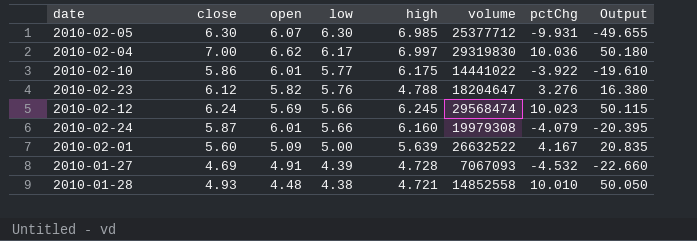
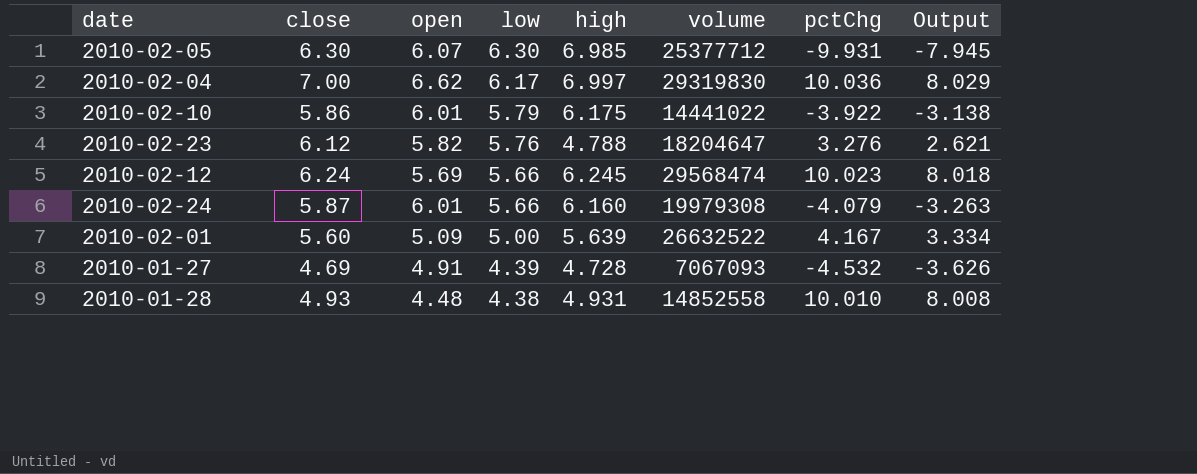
column Output | formula: [pctChg] * 5 -> [pctChg] * 0.8
2010-02-10 | low: 5.77 -> 5.79
2010-01-28 | high: 4.721 -> 4.931

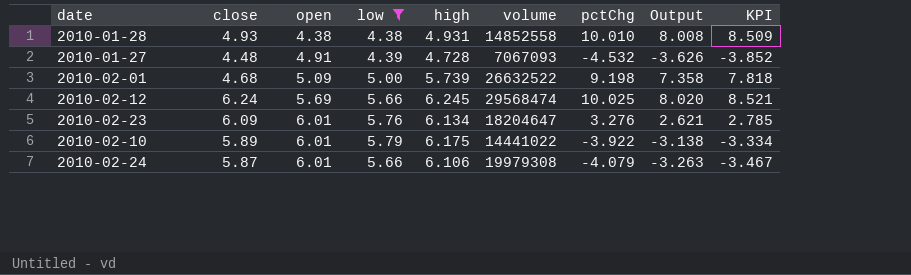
filter: none -> low <= 5.79
row order: low descending -> open ascending
column KPI | formula: none -> [pctChg] * 0.85
2010-01-28 | open: 4.48 -> 4.38
2010-01-27 | close: 4.69 -> 4.48
2010-02-01 | close: 5.60 -> 4.68
2010-02-01 | high: 5.639 -> 5.739
2010-02-01 | pctChg: 4.167 -> 9.198
2010-02-01 | Output: 3.334 -> 7.358
2010-02-12 | pctChg: 10.023 -> 10.025
2010-02-12 | Output: 8.018 -> 8.020
2010-02-23 | close: 6.12 -> 6.09
2010-02-23 | open: 5.82 -> 6.01
2010-02-23 | high: 4.788 -> 6.134
2010-02-10 | close: 5.86 -> 5.89
2010-02-24 | high: 6.160 -> 6.106

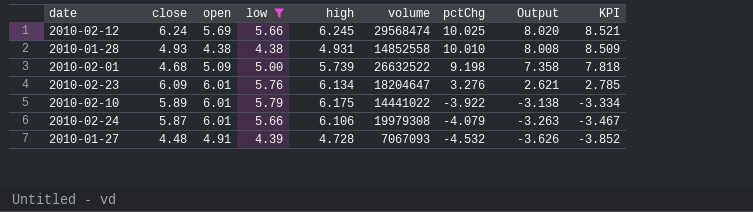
row order: open ascending -> pctChg descending

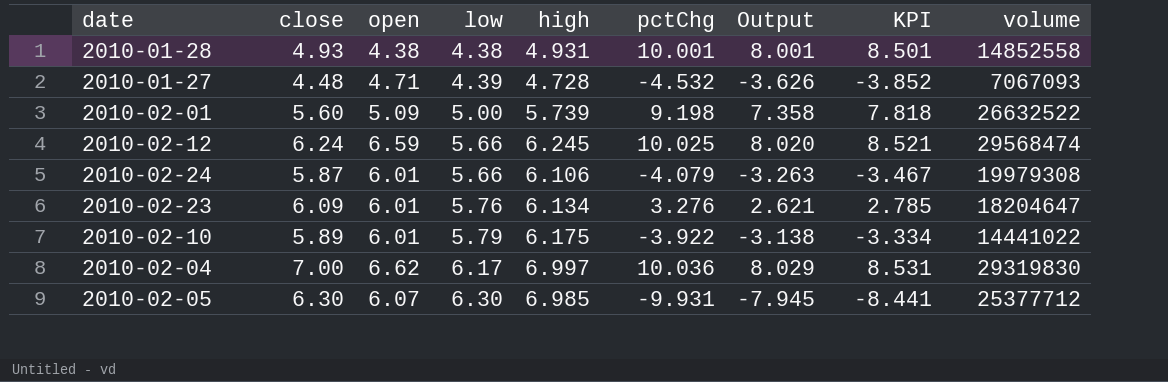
filter: low <= 5.79 -> none
row order: pctChg descending -> low ascending
column volume | position: 6 -> 9
2010-01-28 | pctChg: 10.010 -> 10.001
2010-01-28 | Output: 8.008 -> 8.001
2010-01-28 | KPI: 8.509 -> 8.501
2010-01-27 | open: 4.91 -> 4.71
2010-02-01 | close: 4.68 -> 5.60
2010-02-12 | open: 5.69 -> 6.59

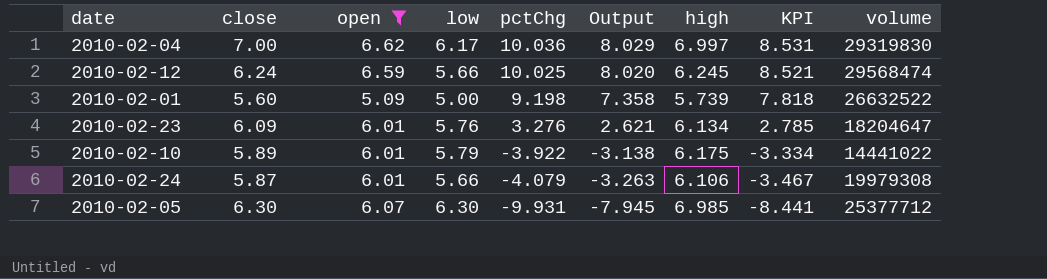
filter: none -> open >= 5.09
row order: low ascending -> pctChg descending
column high | position: 5 -> 7

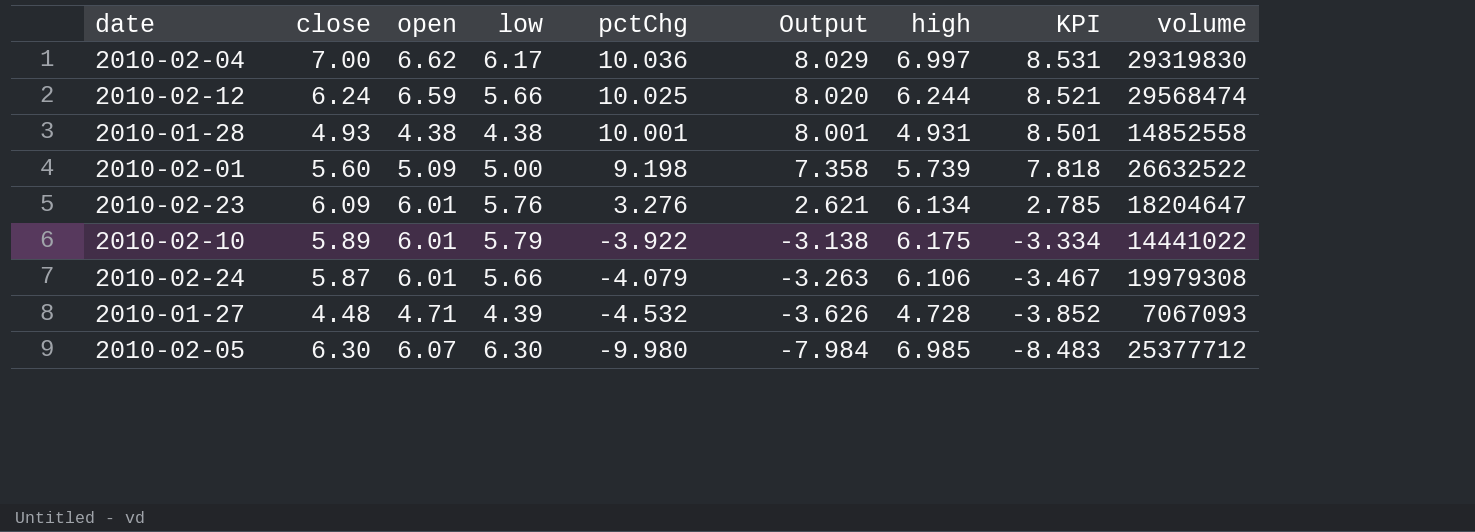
filter: open >= 5.09 -> none
2010-02-12 | high: 6.245 -> 6.244
2010-02-05 | pctChg: -9.931 -> -9.980
2010-02-05 | Output: -7.945 -> -7.984
2010-02-05 | KPI: -8.441 -> -8.483

